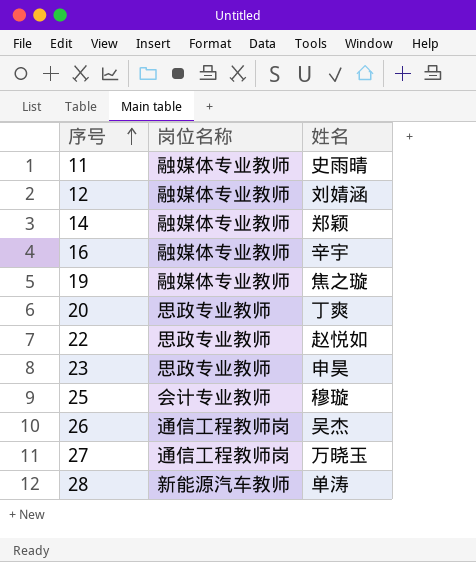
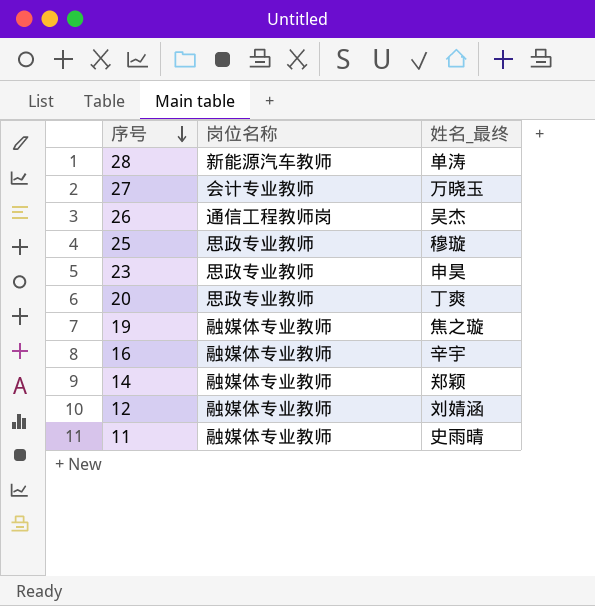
row order: 序号 ascending -> 序号 descending
column name: 姓名 -> 姓名_最终
row 22: 思政专业教师 | 赵悦如 -> none
27 | 岗位名称: 通信工程教师岗 -> 会计专业教师
25 | 岗位名称: 会计专业教师 -> 思政专业教师

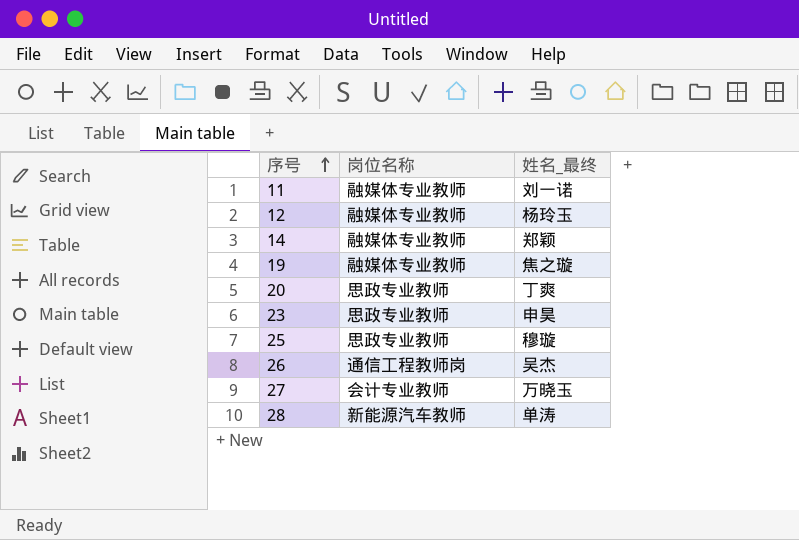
row order: 序号 descending -> 序号 ascending
row 16: 融媒体专业教师 | 辛宇 -> none
11 | 姓名_最终: 史雨晴 -> 刘一诺
12 | 姓名_最终: 刘婧涵 -> 杨玲玉

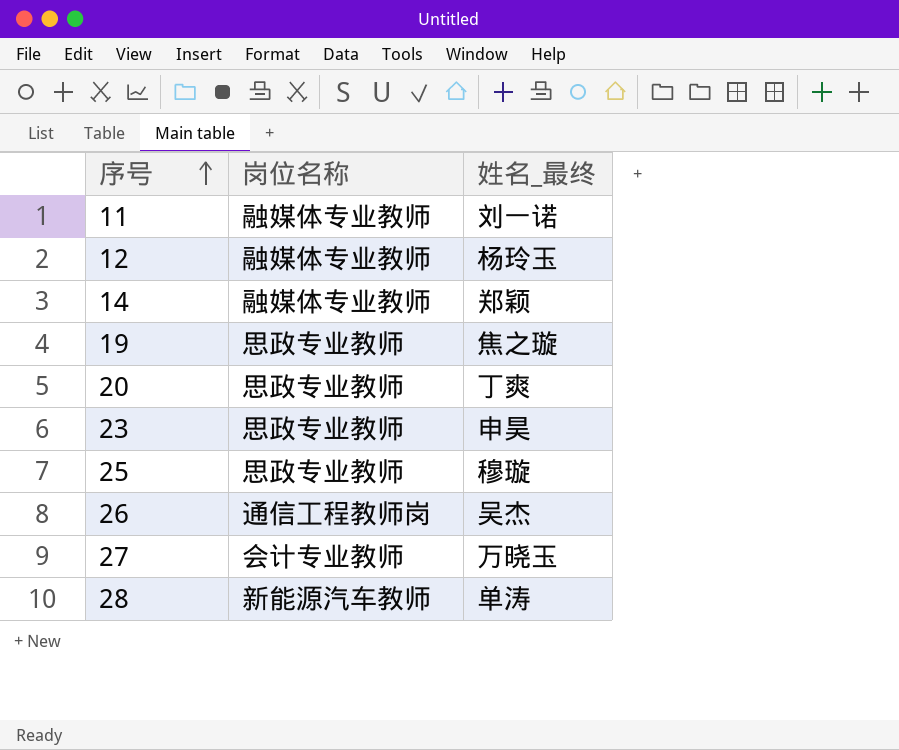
19 | 岗位名称: 融媒体专业教师 -> 思政专业教师

